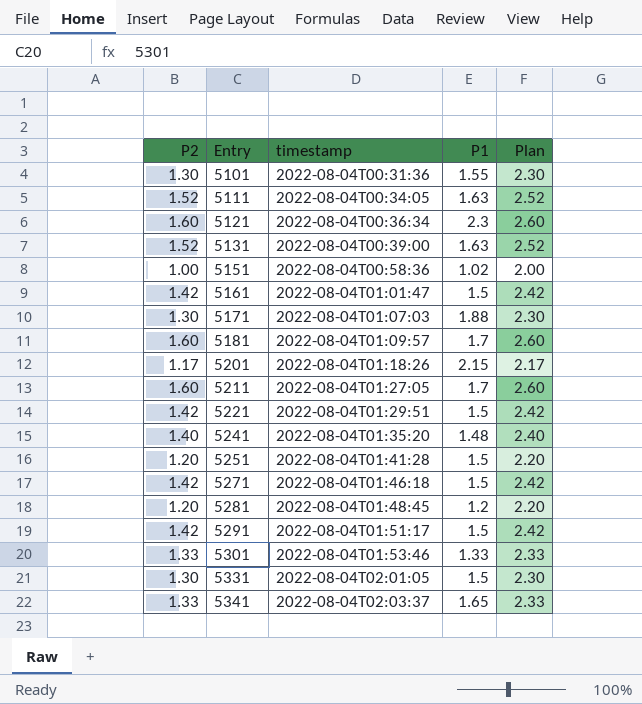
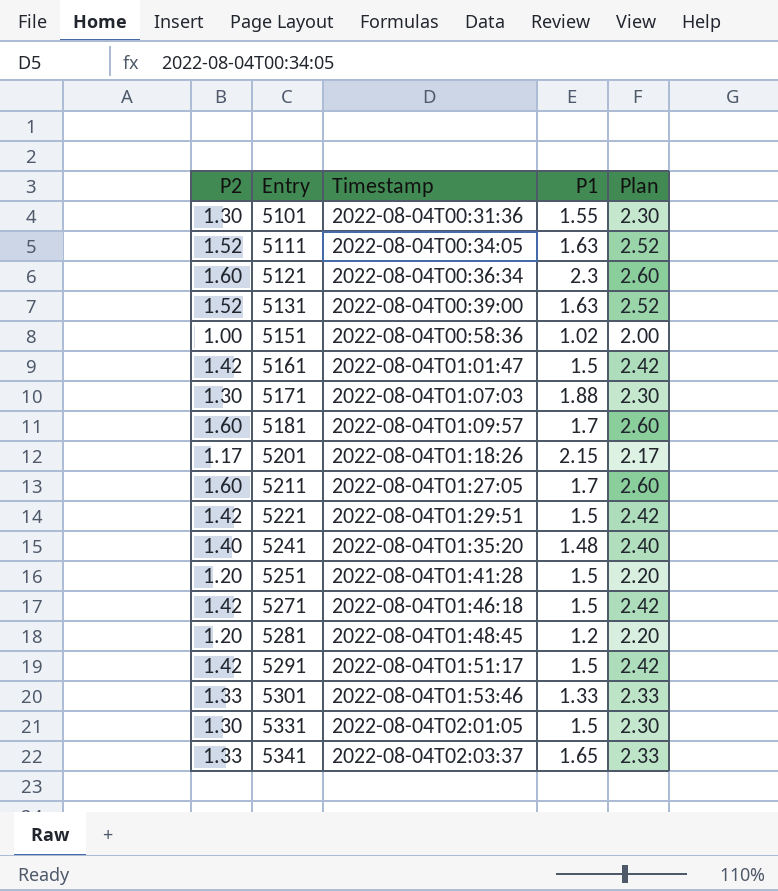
column name: timestamp -> Timestamp

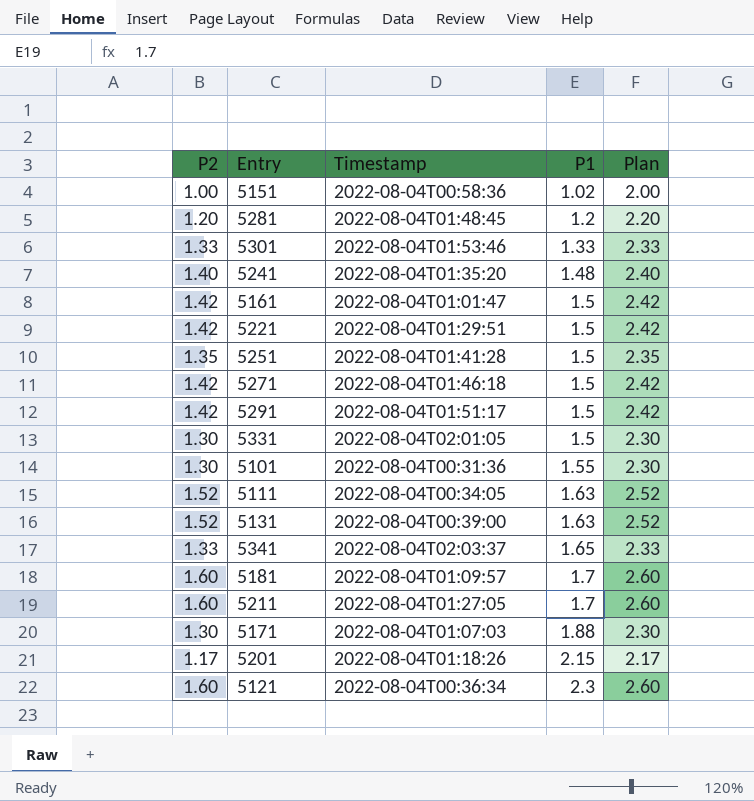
row order: Entry ascending -> P1 ascending
5251 | P2: 1.20 -> 1.35
5251 | Plan: 2.20 -> 2.35

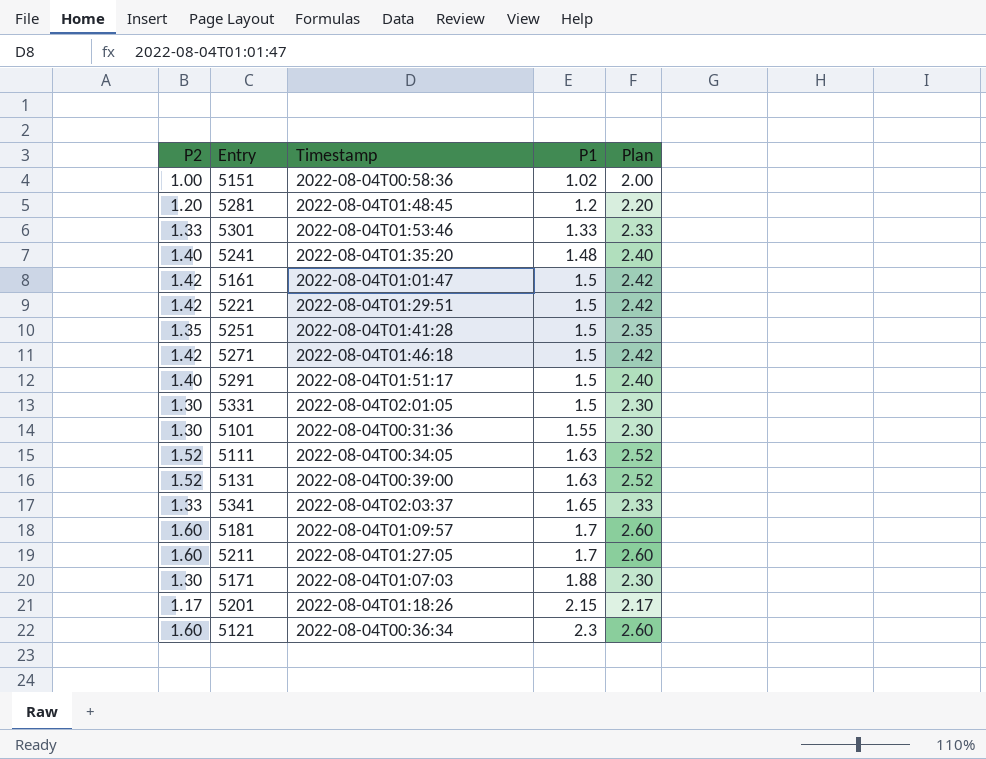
5291 | P2: 1.42 -> 1.40
5291 | Plan: 2.42 -> 2.40

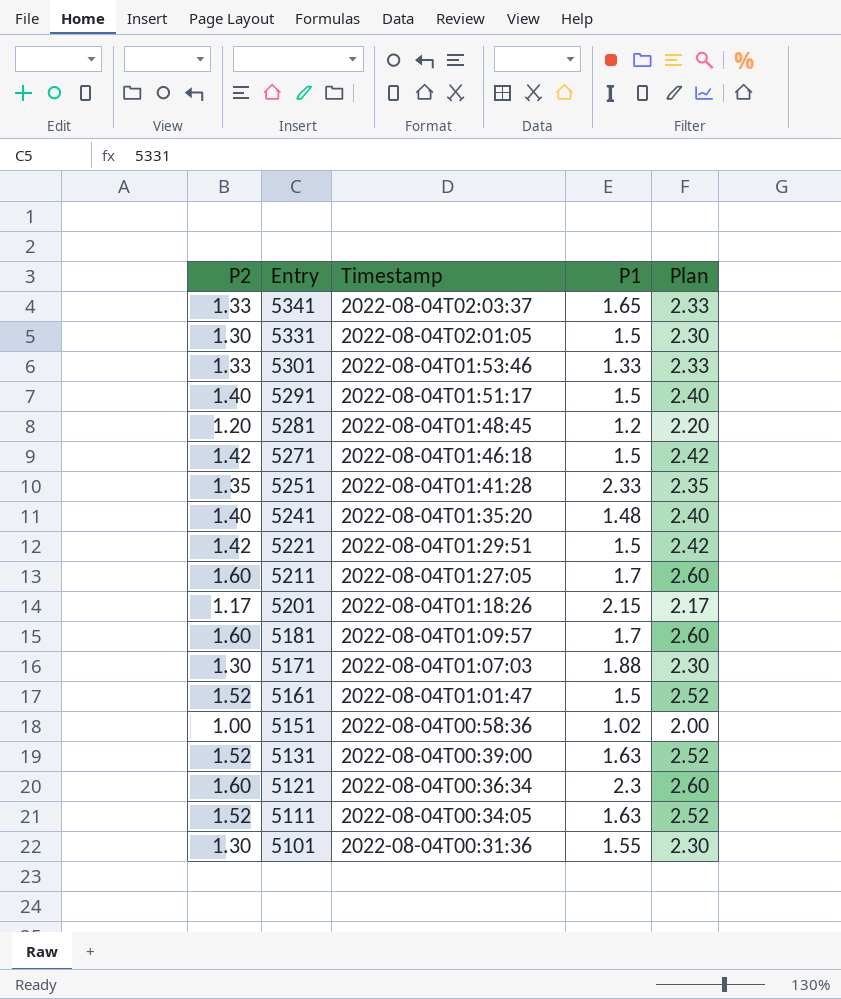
row order: P1 ascending -> Entry descending
5251 | P1: 1.5 -> 2.33
5161 | P2: 1.42 -> 1.52
5161 | Plan: 2.42 -> 2.52

